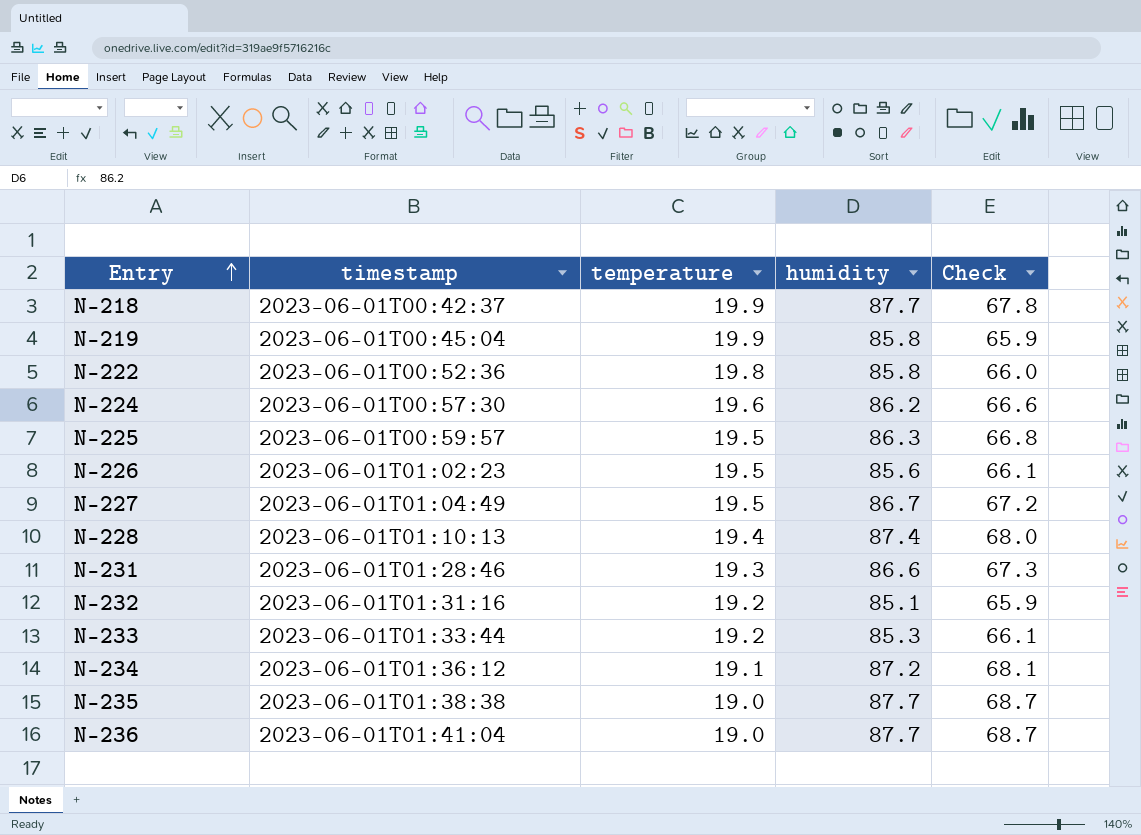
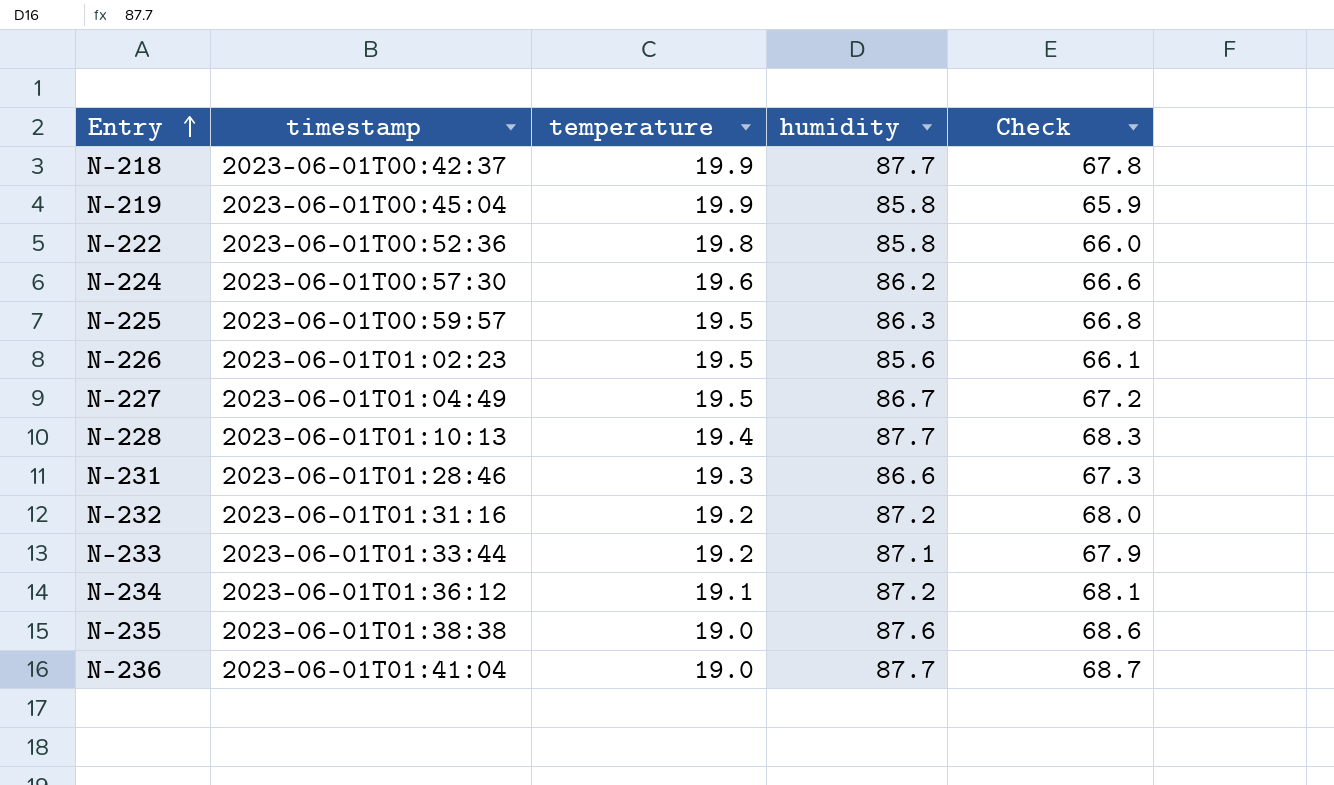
N-228 | humidity: 87.4 -> 87.7
N-228 | Check: 68.0 -> 68.3
N-232 | humidity: 85.1 -> 87.2
N-232 | Check: 65.9 -> 68.0
N-233 | humidity: 85.3 -> 87.1
N-233 | Check: 66.1 -> 67.9
N-235 | humidity: 87.7 -> 87.6
N-235 | Check: 68.7 -> 68.6

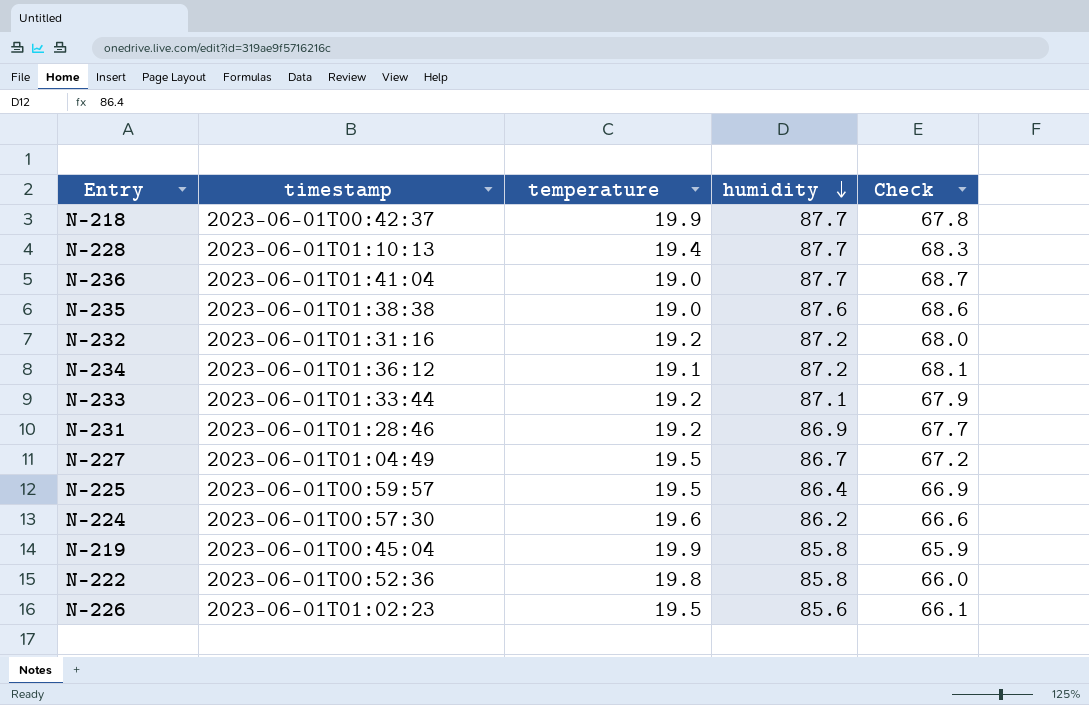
row order: Entry ascending -> humidity descending
N-231 | temperature: 19.3 -> 19.2
N-231 | humidity: 86.6 -> 86.9
N-231 | Check: 67.3 -> 67.7
N-225 | humidity: 86.3 -> 86.4
N-225 | Check: 66.8 -> 66.9

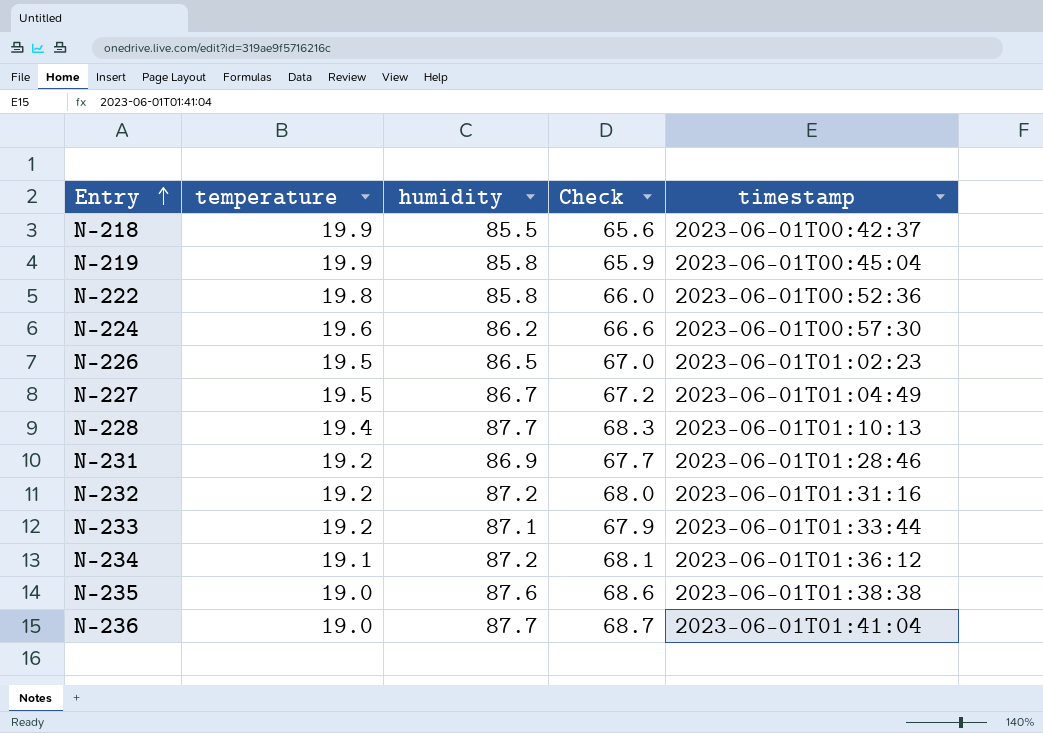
row order: humidity descending -> Entry ascending
column timestamp | position: 2 -> 5
row N-225: 2023-06-01T00:59:57 | 19.5 | 86.4 | 66.9 -> none
N-218 | humidity: 87.7 -> 85.5
N-218 | Check: 67.8 -> 65.6
N-226 | humidity: 85.6 -> 86.5
N-226 | Check: 66.1 -> 67.0

